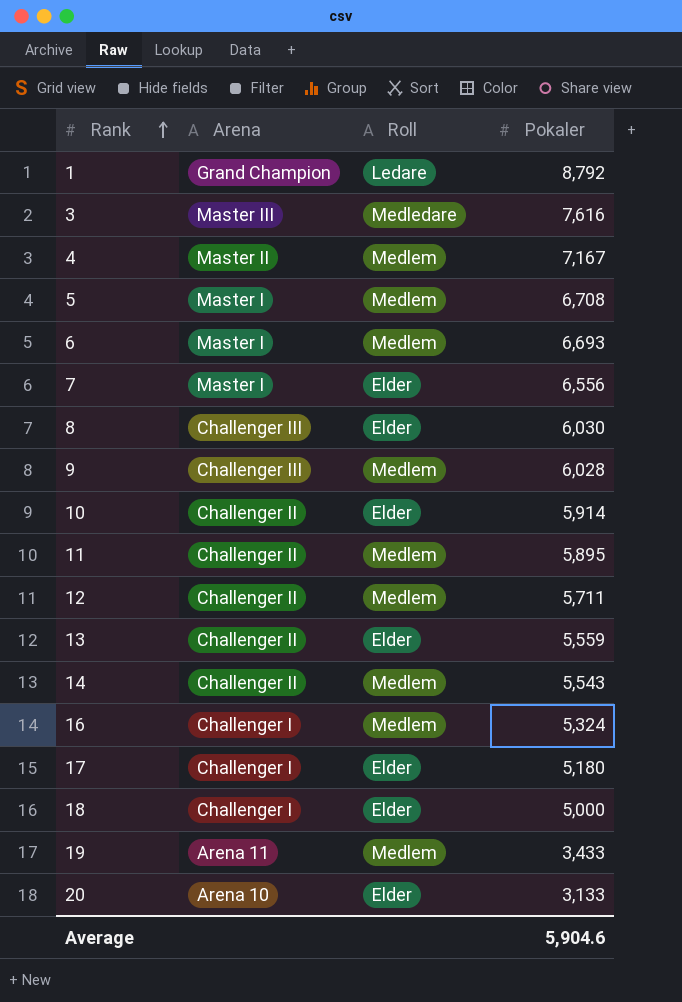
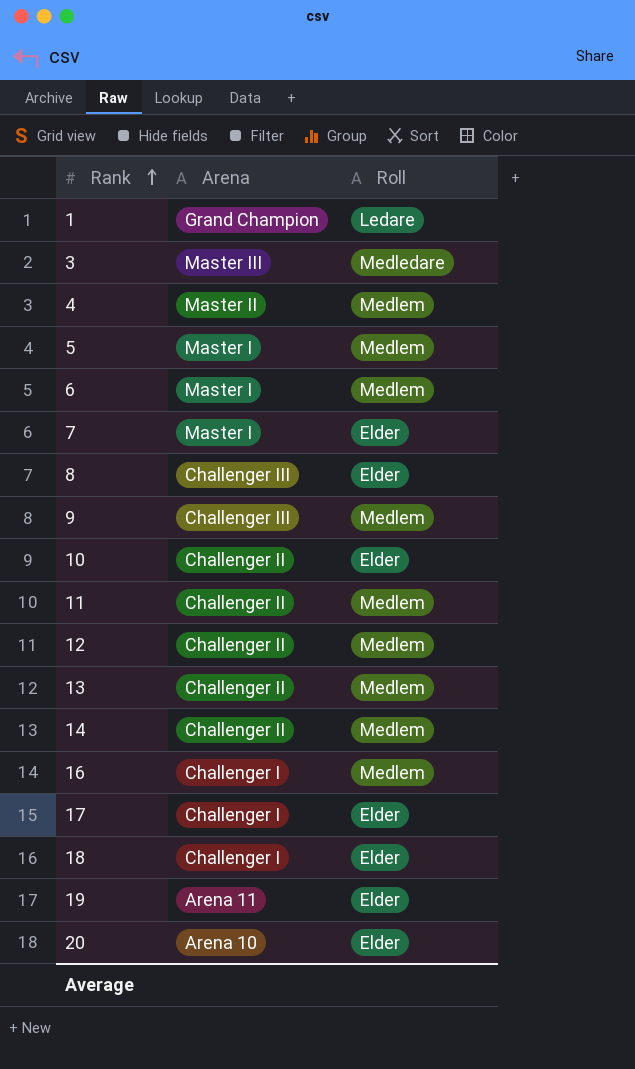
column Pokaler | position: 4 -> none
13 | Roll: Elder -> Medlem
19 | Roll: Medlem -> Elder

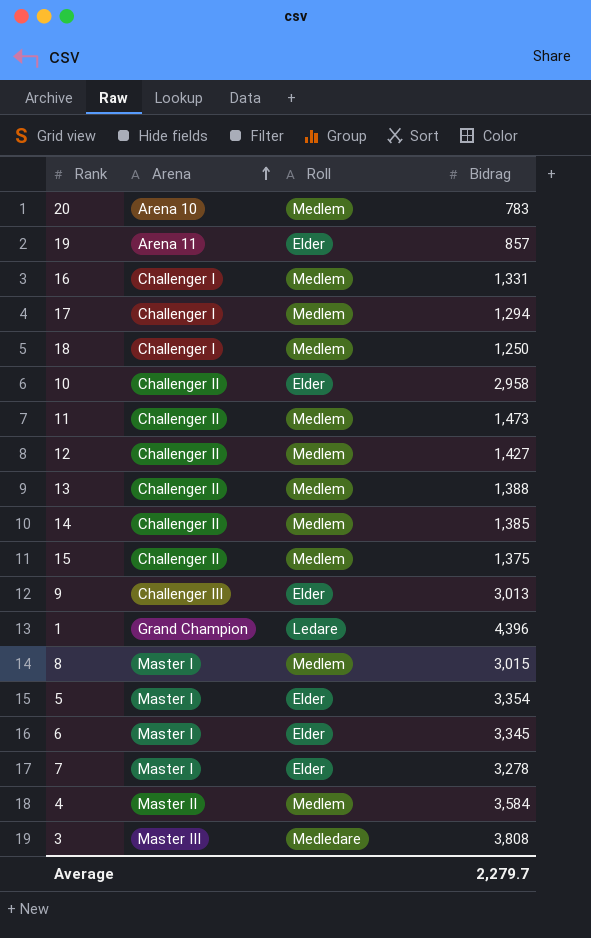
row order: Rank ascending -> Arena ascending
column Bidrag | position: none -> 4
20 | Roll: Elder -> Medlem
17 | Roll: Elder -> Medlem
18 | Roll: Elder -> Medlem
row 15: none -> Challenger II | Medlem | 1,375
9 | Roll: Medlem -> Elder
8 | Arena: Challenger III -> Master I
8 | Roll: Elder -> Medlem
5 | Roll: Medlem -> Elder
6 | Roll: Medlem -> Elder

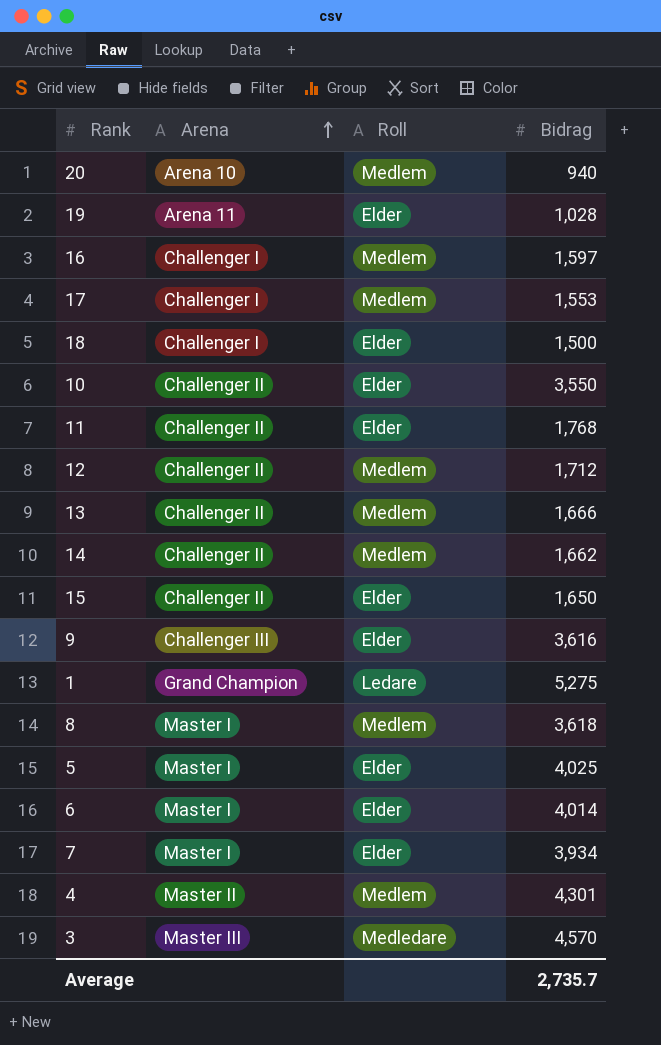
20 | Bidrag: 783 -> 940
19 | Bidrag: 857 -> 1,028
16 | Bidrag: 1,331 -> 1,597
17 | Bidrag: 1,294 -> 1,553
18 | Roll: Medlem -> Elder
18 | Bidrag: 1,250 -> 1,500
10 | Bidrag: 2,958 -> 3,550
11 | Roll: Medlem -> Elder
11 | Bidrag: 1,473 -> 1,768
12 | Bidrag: 1,427 -> 1,712
13 | Bidrag: 1,388 -> 1,666
14 | Bidrag: 1,385 -> 1,662
15 | Roll: Medlem -> Elder
15 | Bidrag: 1,375 -> 1,650
9 | Bidrag: 3,013 -> 3,616
1 | Bidrag: 4,396 -> 5,275
8 | Bidrag: 3,015 -> 3,618
5 | Bidrag: 3,354 -> 4,025
6 | Bidrag: 3,345 -> 4,014
7 | Bidrag: 3,278 -> 3,934
4 | Bidrag: 3,584 -> 4,301
3 | Bidrag: 3,808 -> 4,570
Average | Bidrag: 2,279.7 -> 2,735.7

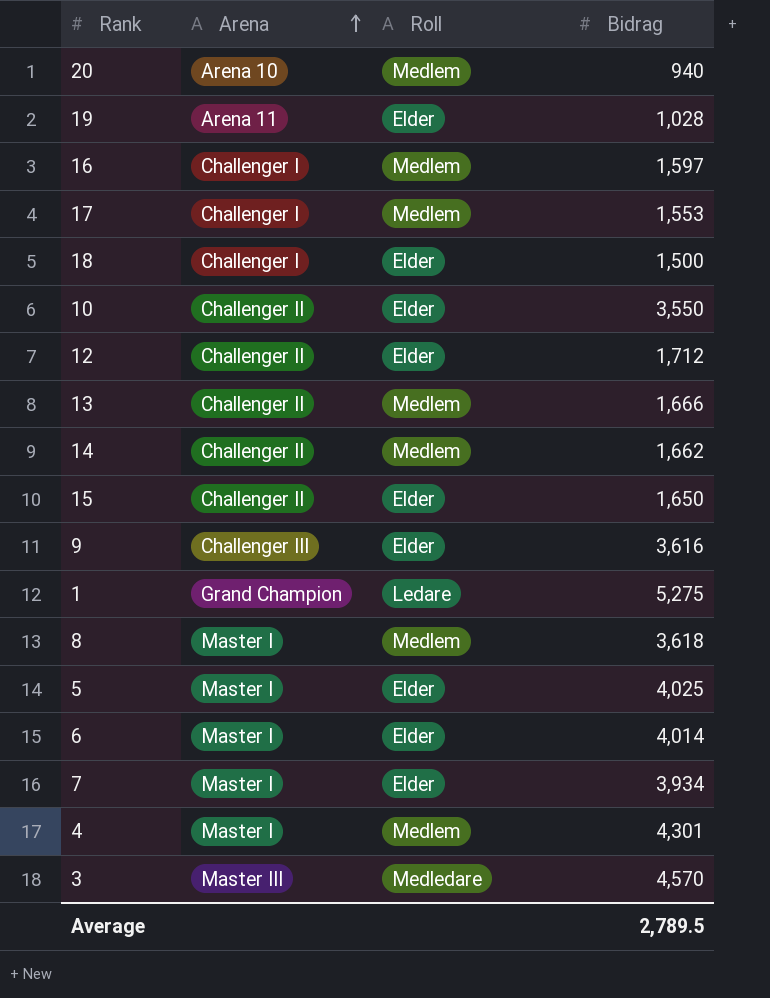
row 11: Challenger II | Elder | 1,768 -> none
12 | Roll: Medlem -> Elder
4 | Arena: Master II -> Master I
Average | Bidrag: 2,735.7 -> 2,789.5

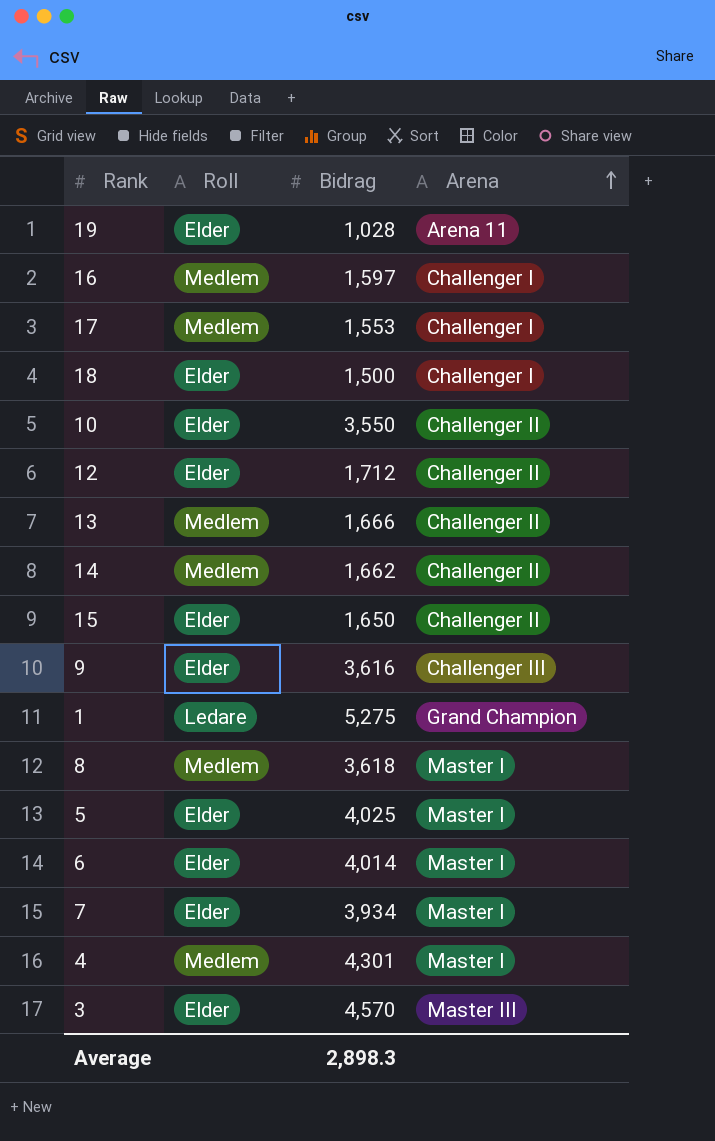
column Arena | position: 2 -> 4
row 20: Arena 10 | Medlem | 940 -> none
3 | Roll: Medledare -> Elder
Average | Bidrag: 2,789.5 -> 2,898.3

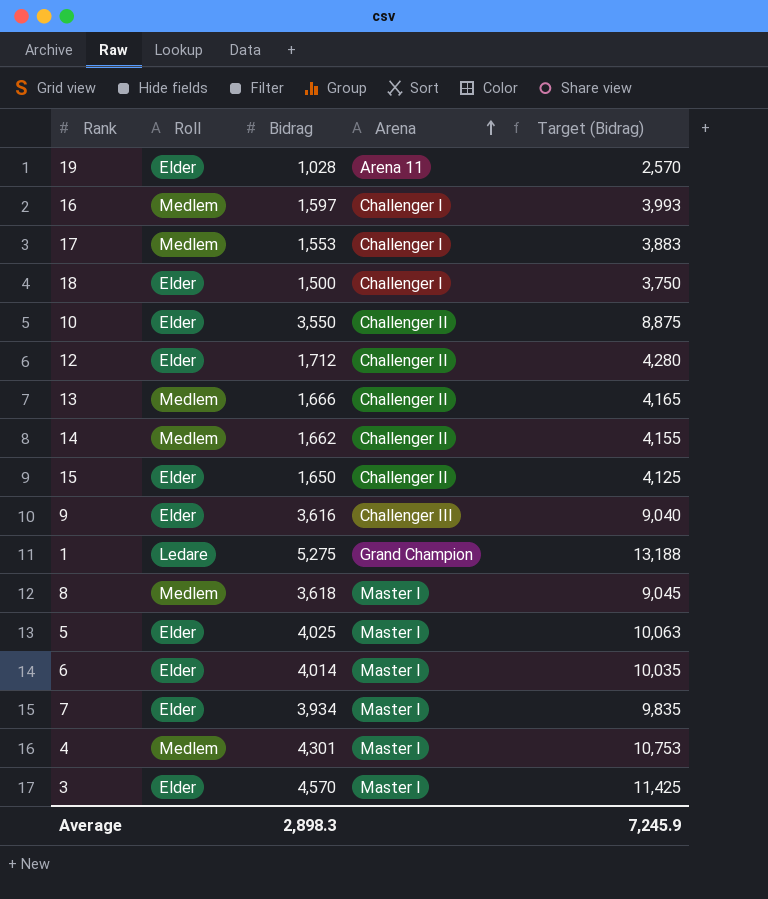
column Target (Bidrag) | formula: none -> [Bidrag] * 2.5
3 | Arena: Master III -> Master I

